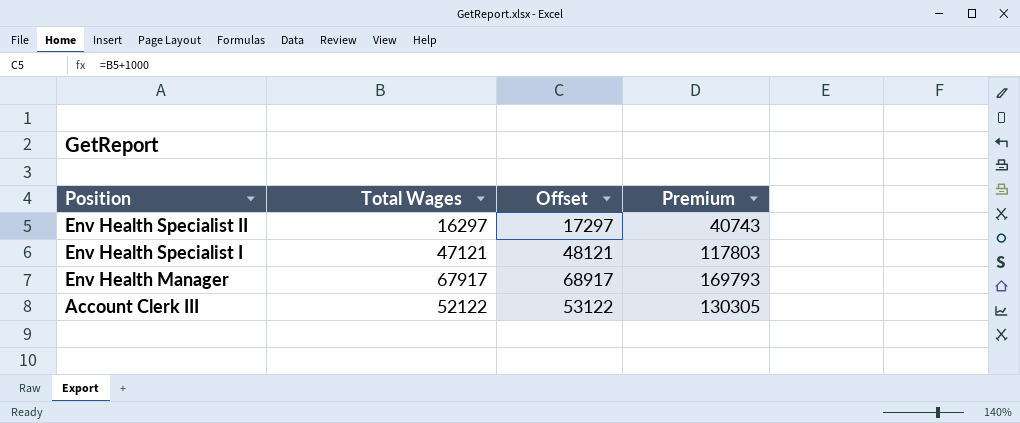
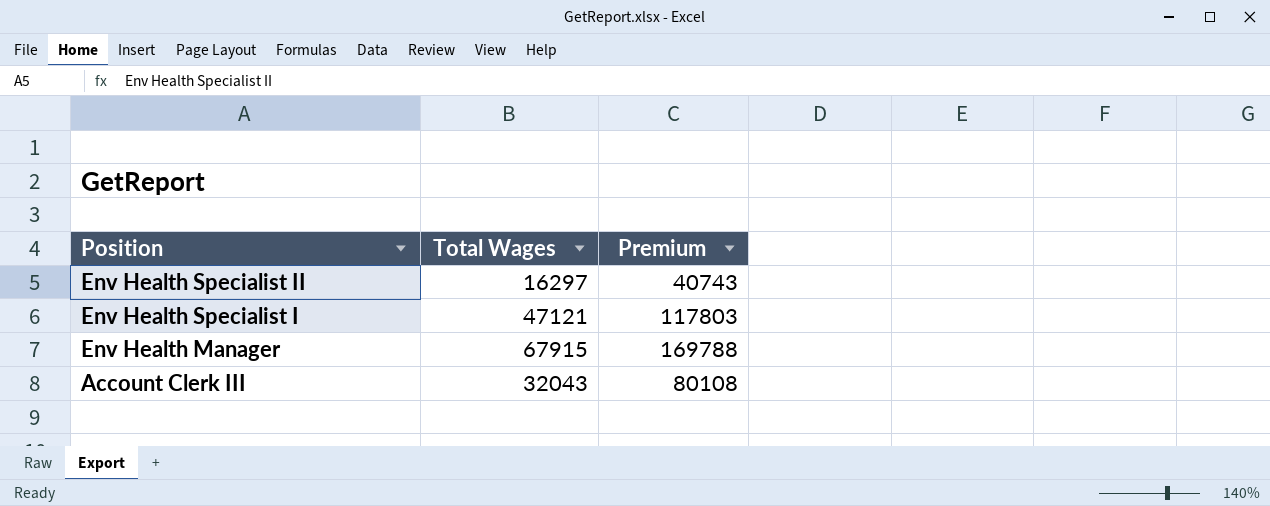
column Offset | formula: [Total Wages] + 1000 -> none
Env Health Manager | Total Wages: 67917 -> 67915
Env Health Manager | Premium: 169793 -> 169788
Account Clerk III | Total Wages: 52122 -> 32043
Account Clerk III | Premium: 130305 -> 80108

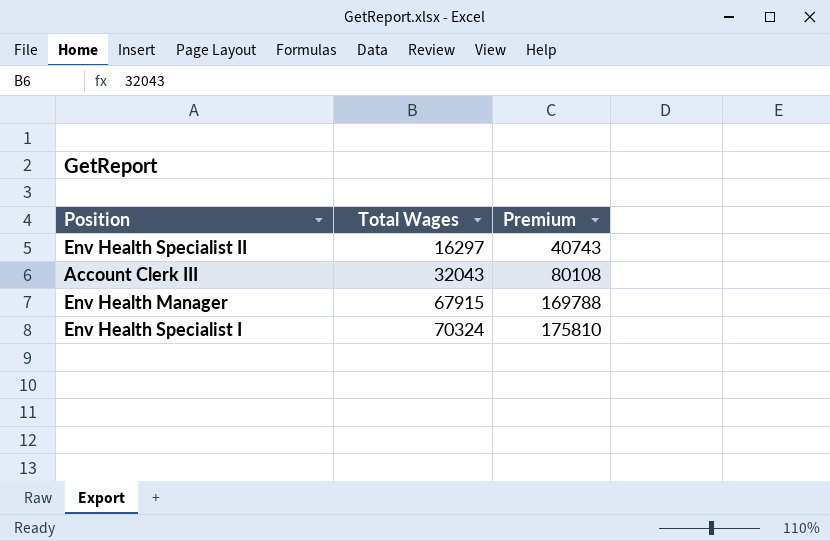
row order: Position descending -> Total Wages ascending
Env Health Specialist I | Total Wages: 47121 -> 70324
Env Health Specialist I | Premium: 117803 -> 175810

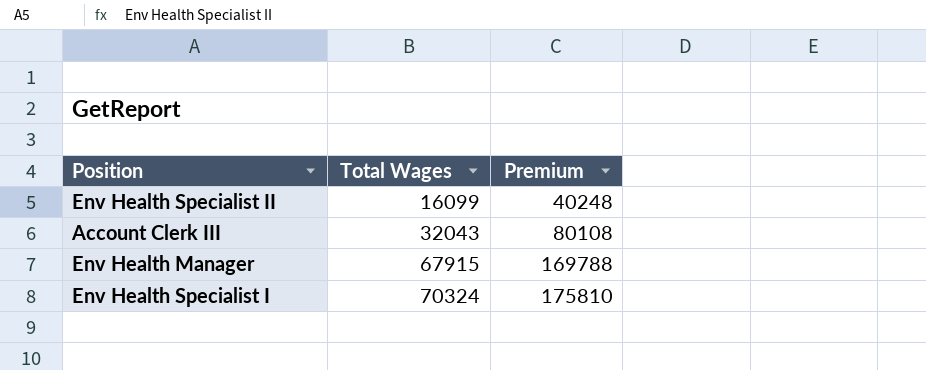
Env Health Specialist II | Total Wages: 16297 -> 16099
Env Health Specialist II | Premium: 40743 -> 40248

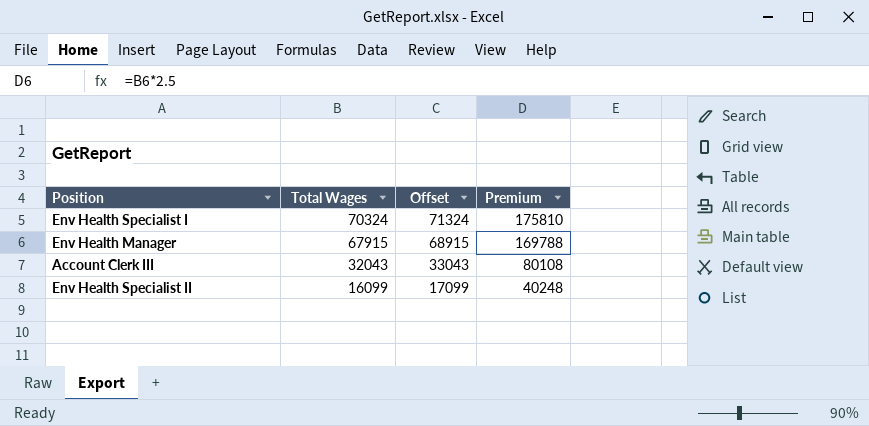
row order: Total Wages ascending -> Total Wages descending
column Offset | formula: none -> [Total Wages] + 1000

